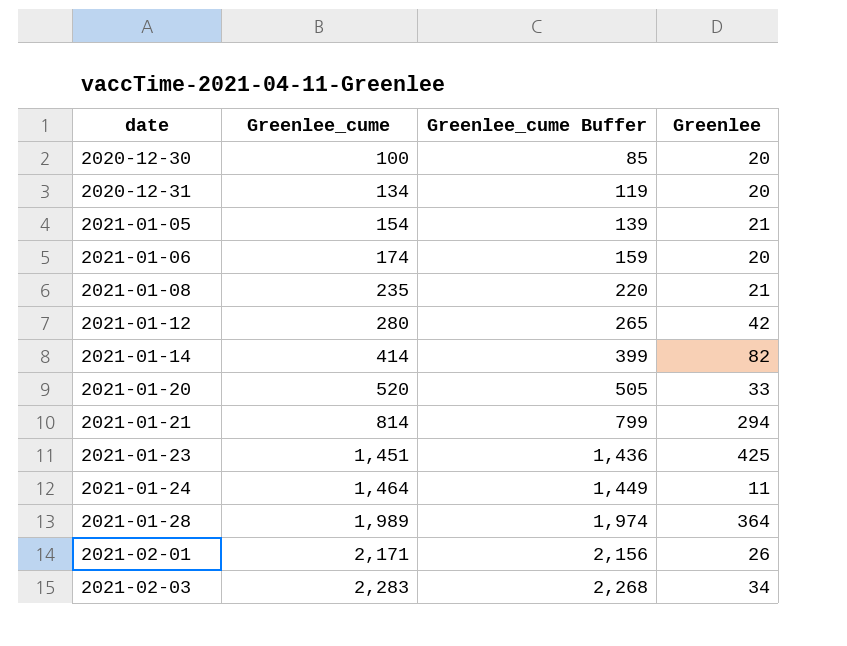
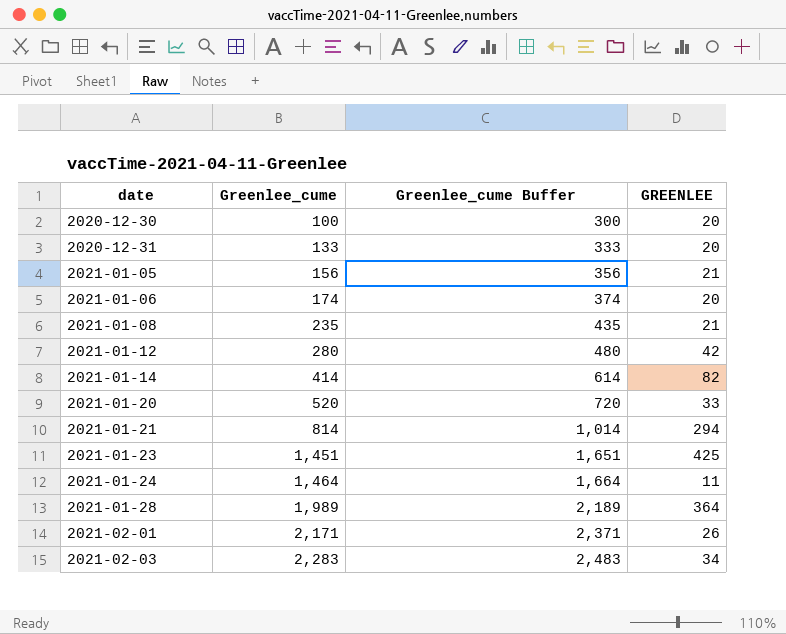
column Greenlee_cume Buffer | formula: [Greenlee_cume] - 15 -> [Greenlee_cume] + 200
column name: Greenlee -> GREENLEE
2020-12-31 | Greenlee_cume: 134 -> 133
2021-01-05 | Greenlee_cume: 154 -> 156

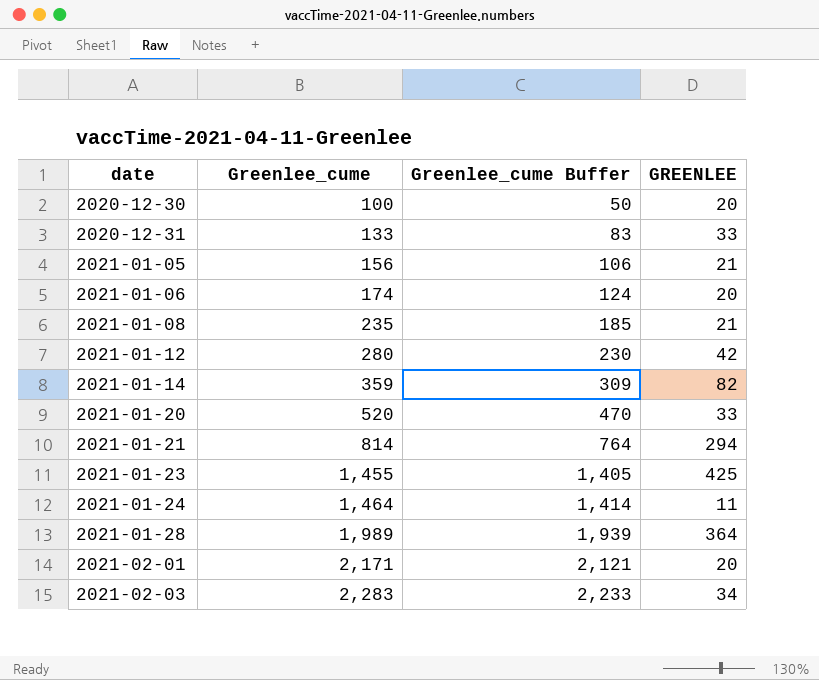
column Greenlee_cume Buffer | formula: [Greenlee_cume] + 200 -> [Greenlee_cume] - 50
2020-12-31 | GREENLEE: 20 -> 33
2021-01-14 | Greenlee_cume: 414 -> 359
2021-01-23 | Greenlee_cume: 1,451 -> 1,455
2021-02-01 | GREENLEE: 26 -> 20

